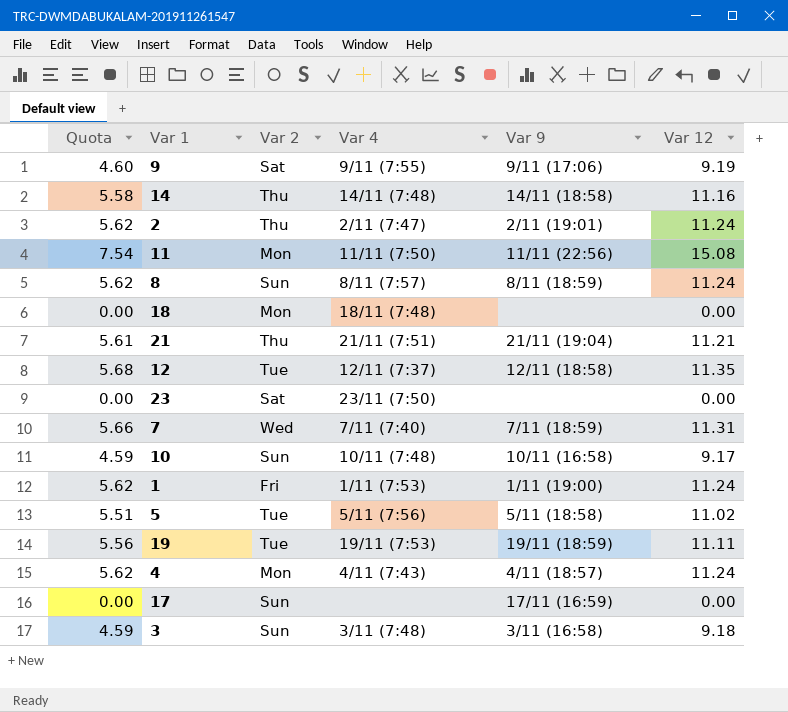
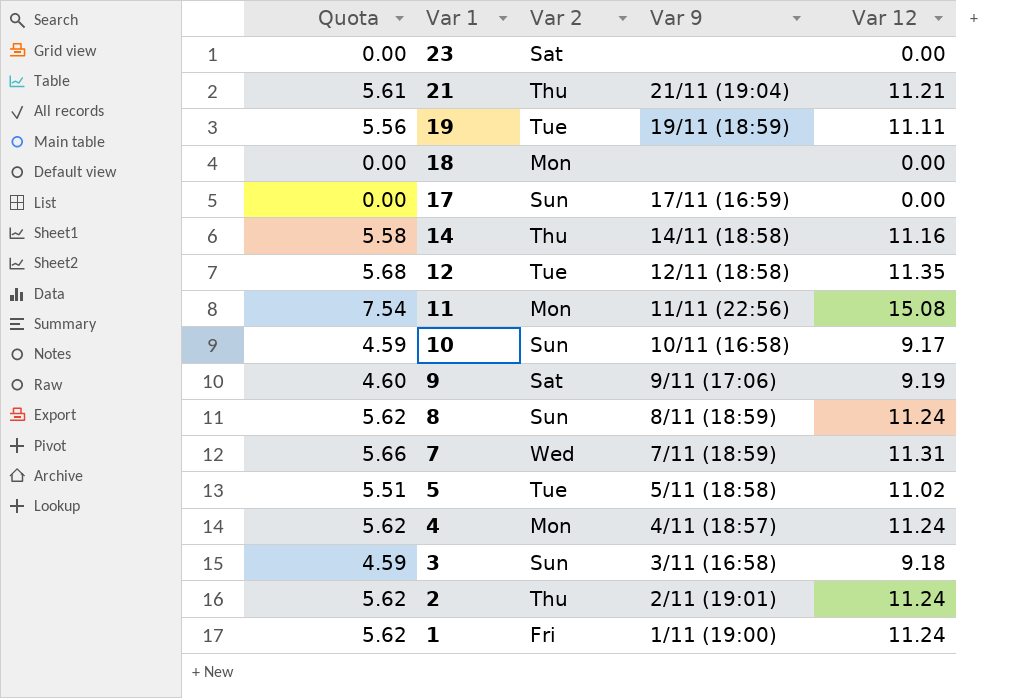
row order: none -> Var 1 descending
column Var 4 | position: 4 -> none

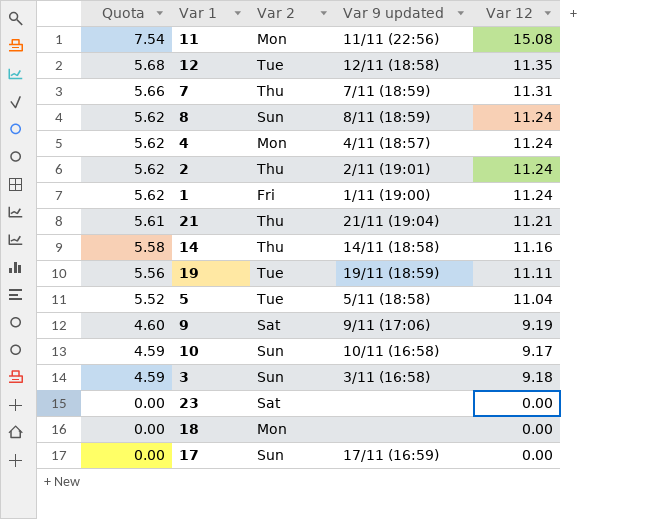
row order: Var 1 descending -> Quota descending
column name: Var 9 -> Var 9 updated
7 | Var 2: Wed -> Thu
5 | Quota: 5.51 -> 5.52
5 | Var 12: 11.02 -> 11.04

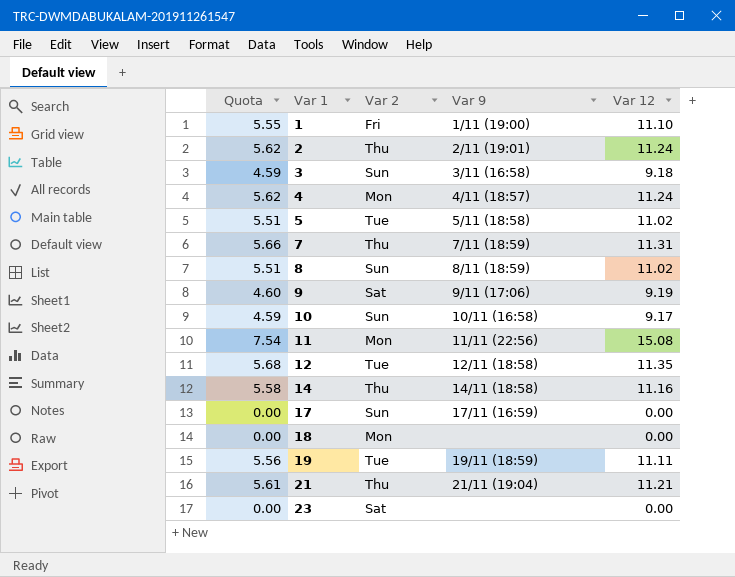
row order: Quota descending -> Var 1 ascending
column name: Var 9 updated -> Var 9
1 | Quota: 5.62 -> 5.55
1 | Var 12: 11.24 -> 11.10
5 | Quota: 5.52 -> 5.51
5 | Var 12: 11.04 -> 11.02
8 | Quota: 5.62 -> 5.51
8 | Var 12: 11.24 -> 11.02

